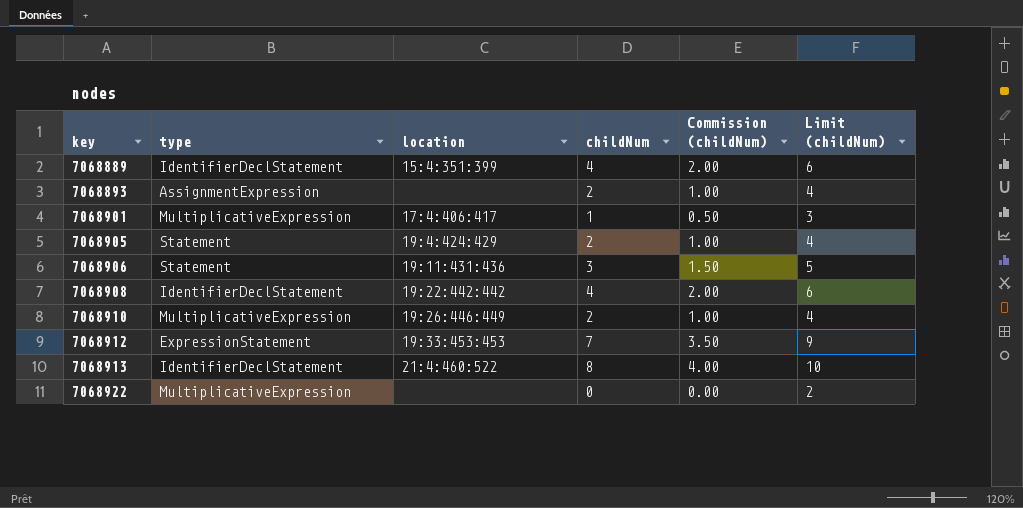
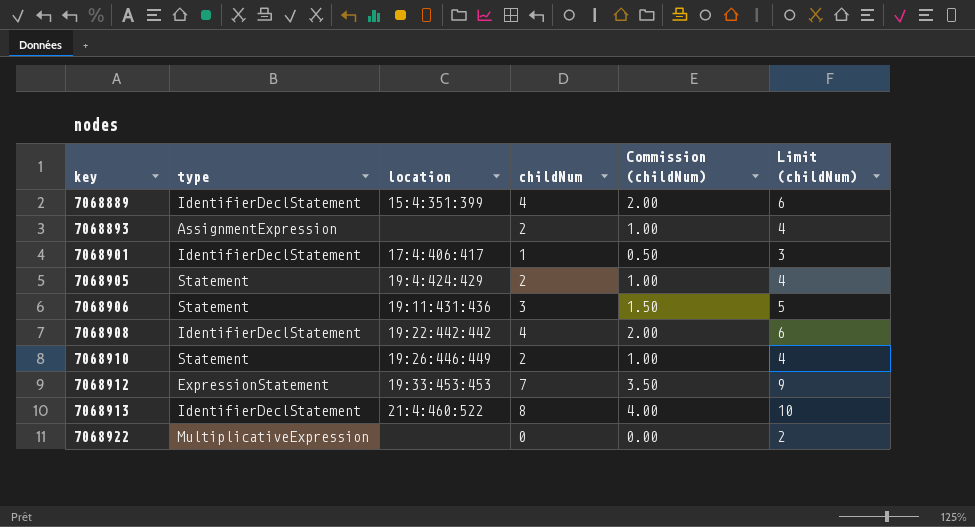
7068901 | type: MultiplicativeExpression -> IdentifierDeclStatement
7068910 | type: MultiplicativeExpression -> Statement

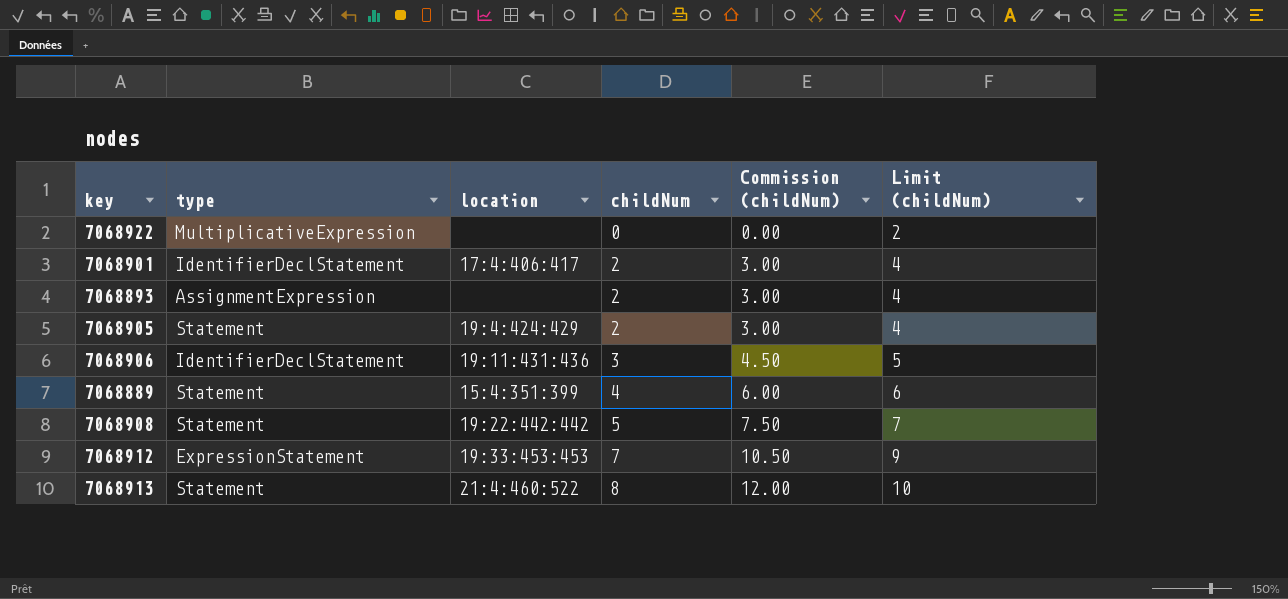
row order: key ascending -> childNum ascending
column Commission (childNum) | formula: [childNum] * 0.5 -> [childNum] * 1.5
row 7068910: Statement | 19:26:446:449 | 2 | 1.00 | 4 -> none
7068901 | childNum: 1 -> 2
7068901 | Limit (childNum): 3 -> 4
7068906 | type: Statement -> IdentifierDeclStatement
7068889 | type: IdentifierDeclStatement -> Statement
7068908 | type: IdentifierDeclStatement -> Statement
7068908 | childNum: 4 -> 5
7068908 | Limit (childNum): 6 -> 7
7068913 | type: IdentifierDeclStatement -> Statement

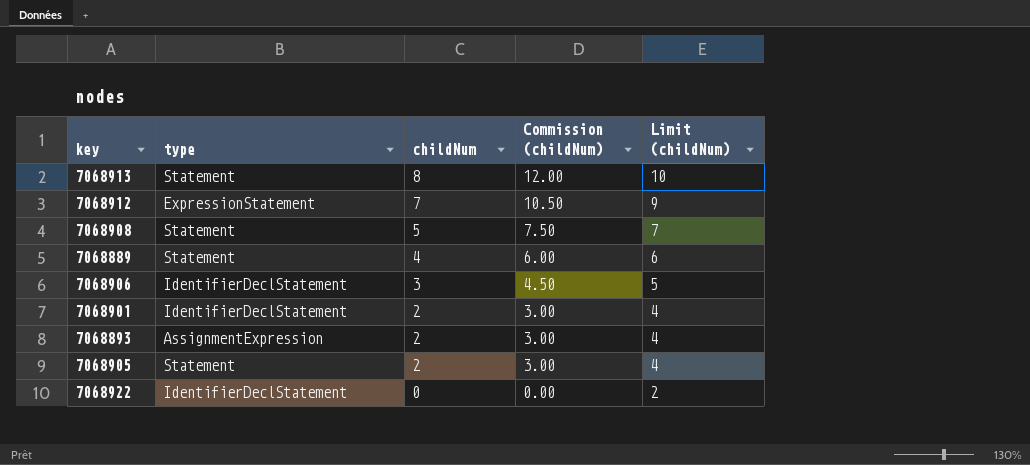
row order: childNum ascending -> childNum descending
column location | position: 3 -> none
7068922 | type: MultiplicativeExpression -> IdentifierDeclStatement

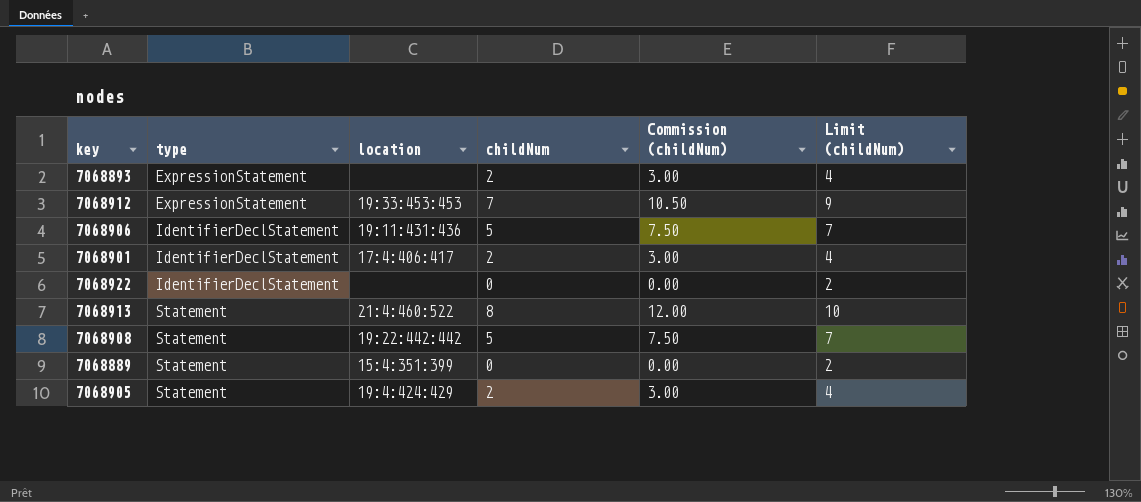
row order: childNum descending -> type ascending
column location | position: none -> 3
7068893 | type: AssignmentExpression -> ExpressionStatement
7068906 | childNum: 3 -> 5
7068906 | Commission (childNum): 4.50 -> 7.50
7068906 | Limit (childNum): 5 -> 7
7068889 | childNum: 4 -> 0
7068889 | Commission (childNum): 6.00 -> 0.00
7068889 | Limit (childNum): 6 -> 2

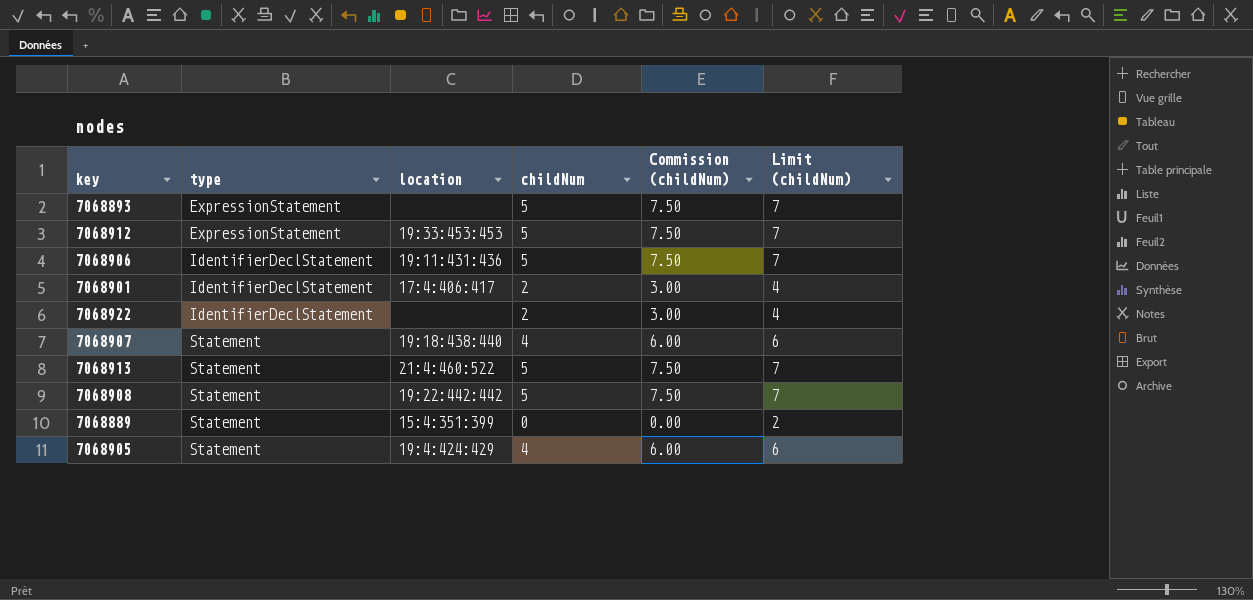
7068893 | childNum: 2 -> 5
7068893 | Commission (childNum): 3.00 -> 7.50
7068893 | Limit (childNum): 4 -> 7
7068912 | childNum: 7 -> 5
7068912 | Commission (childNum): 10.50 -> 7.50
7068912 | Limit (childNum): 9 -> 7
7068922 | childNum: 0 -> 2
7068922 | Commission (childNum): 0.00 -> 3.00
7068922 | Limit (childNum): 2 -> 4
row 7068907: none -> Statement | 19:18:438:440 | 4 | 6.00 | 6
7068913 | childNum: 8 -> 5
7068913 | Commission (childNum): 12.00 -> 7.50
7068913 | Limit (childNum): 10 -> 7
7068905 | childNum: 2 -> 4
7068905 | Commission (childNum): 3.00 -> 6.00
7068905 | Limit (childNum): 4 -> 6

